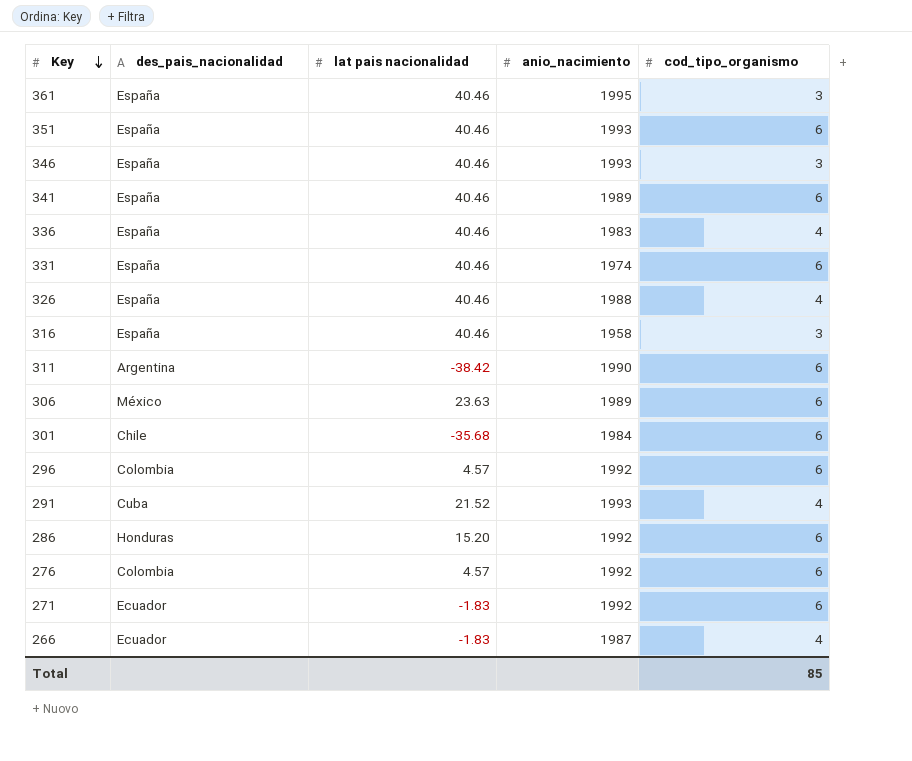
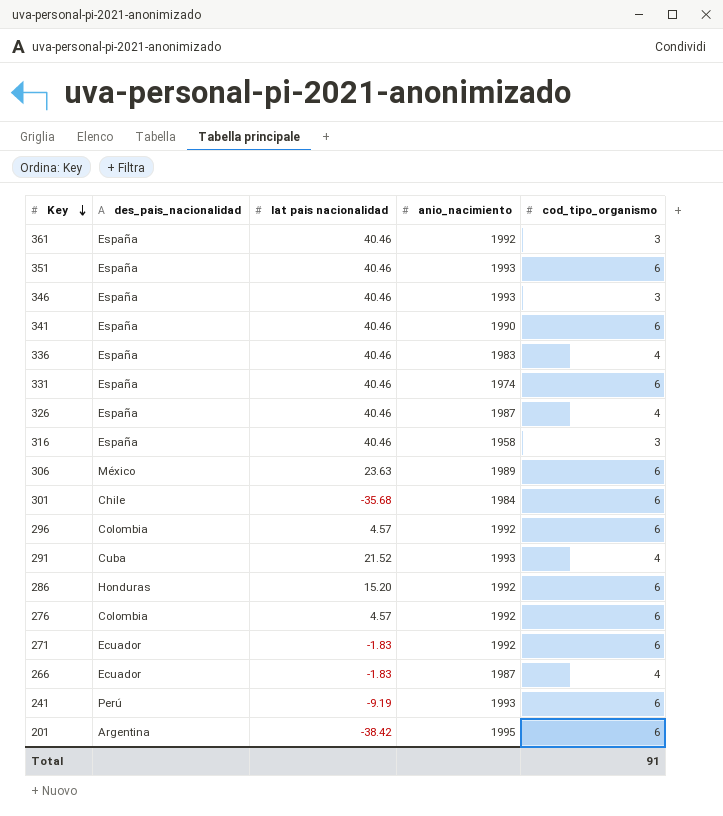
row 311: Argentina | -38.42 | 1990 | 6 -> none
361 | anio_nacimiento: 1995 -> 1992
341 | anio_nacimiento: 1989 -> 1990
326 | anio_nacimiento: 1988 -> 1987
row 241: none -> Perú | -9.19 | 1993 | 6
row 201: none -> Argentina | -38.42 | 1995 | 6
Total | cod_tipo_organismo: 85 -> 91

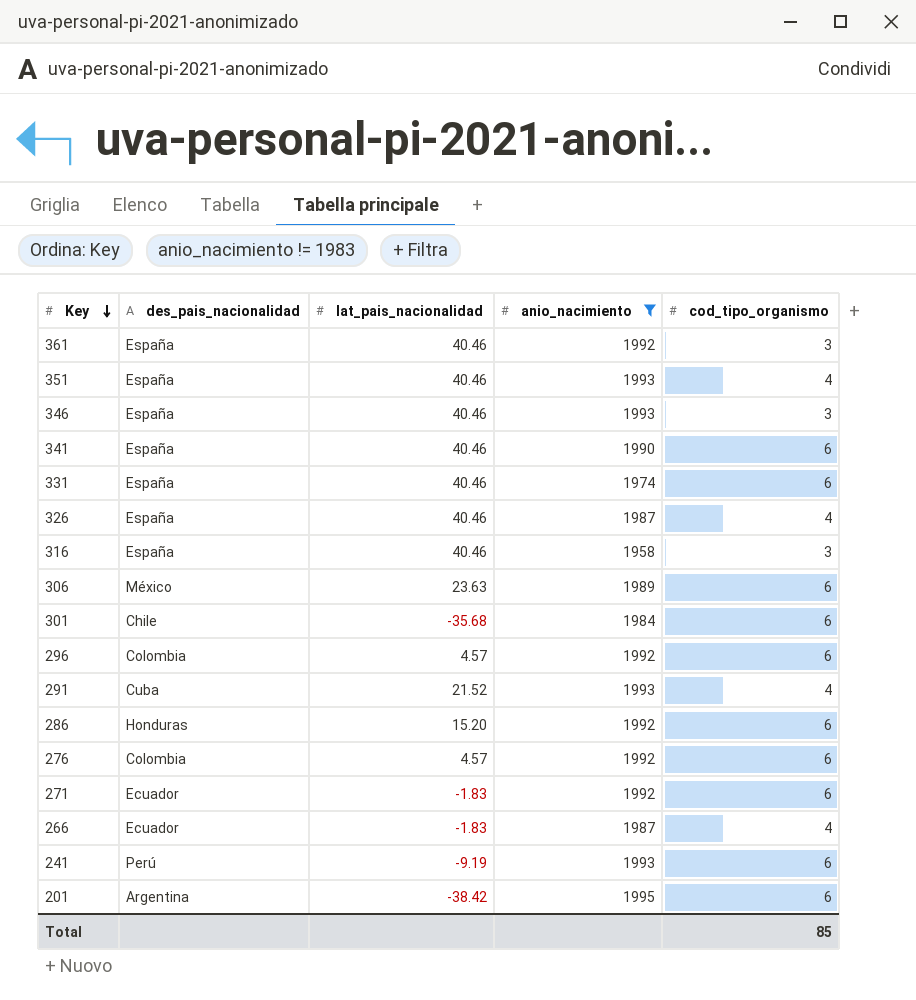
filter: none -> anio_nacimiento != 1983
column name: lat pais nacionalidad -> lat_pais_nacionalidad
351 | cod_tipo_organismo: 6 -> 4
Total | cod_tipo_organismo: 91 -> 85

